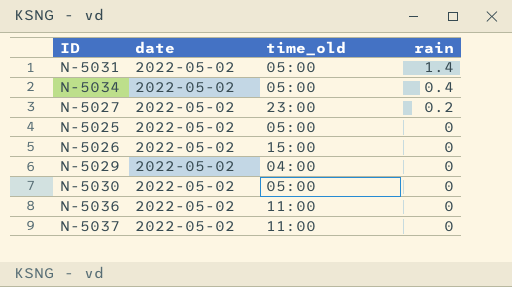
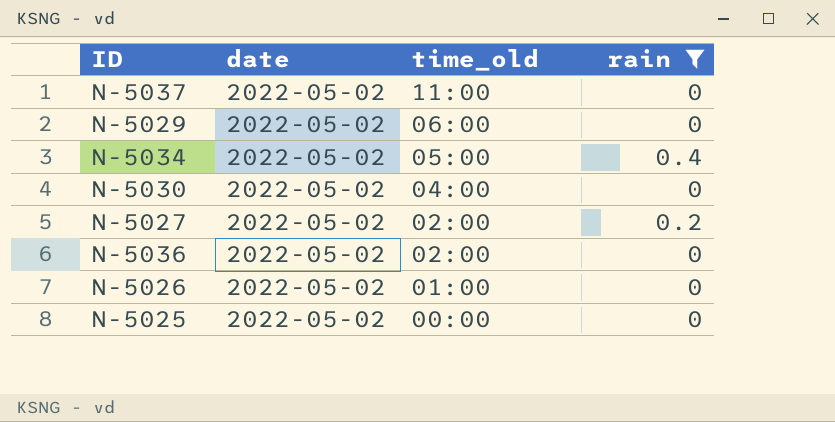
filter: none -> rain != 1.4
row order: rain descending -> time_old descending
N-5029 | time_old: 04:00 -> 06:00
N-5030 | time_old: 05:00 -> 04:00
N-5027 | time_old: 23:00 -> 02:00
N-5036 | time_old: 11:00 -> 02:00
N-5026 | time_old: 15:00 -> 01:00
N-5025 | time_old: 05:00 -> 00:00

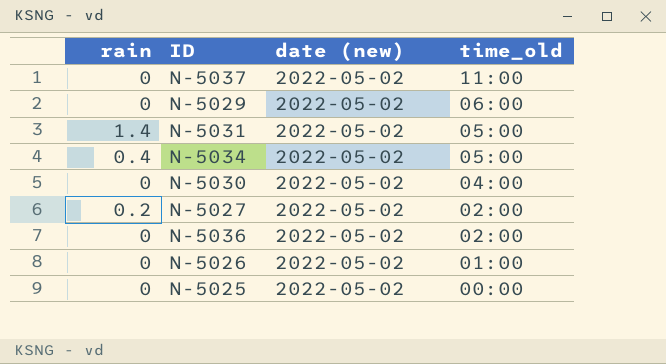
filter: rain != 1.4 -> none
column rain | position: 4 -> 1
column name: date -> date (new)

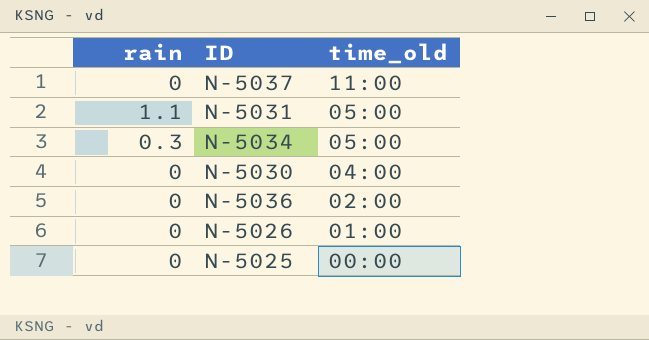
column date (new) | position: 3 -> none
row N-5029: 0 | 2022-05-02 | 06:00 -> none
row N-5027: 0.2 | 2022-05-02 | 02:00 -> none
N-5031 | rain: 1.4 -> 1.1
N-5034 | rain: 0.4 -> 0.3

